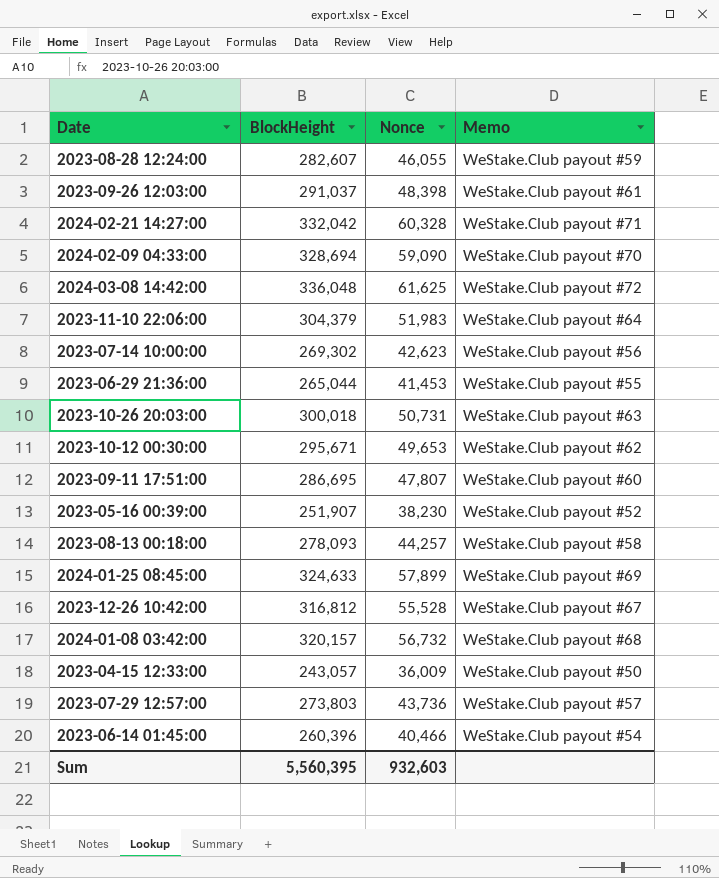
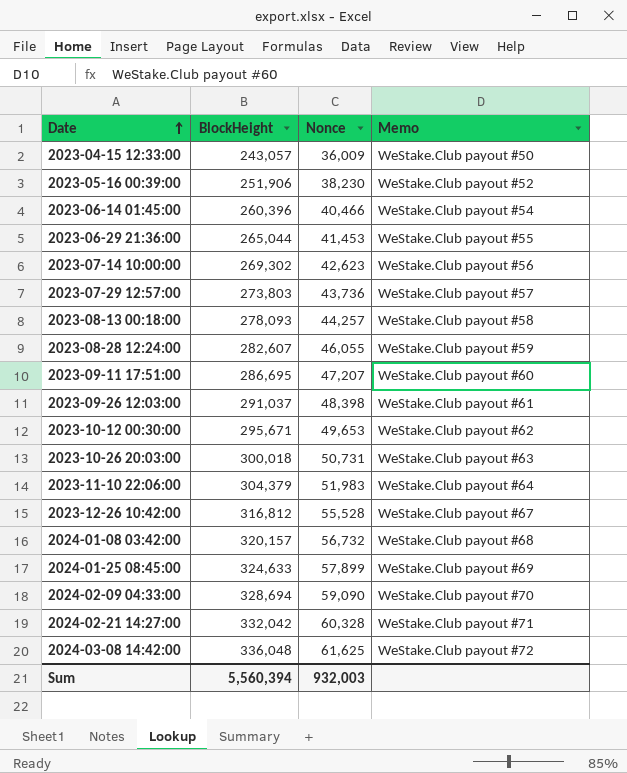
row order: none -> Date ascending
2023-05-16 00:39:00 | BlockHeight: 251,907 -> 251,906
2023-09-11 17:51:00 | Nonce: 47,807 -> 47,207
Sum | BlockHeight: 5,560,395 -> 5,560,394
Sum | Nonce: 932,603 -> 932,003

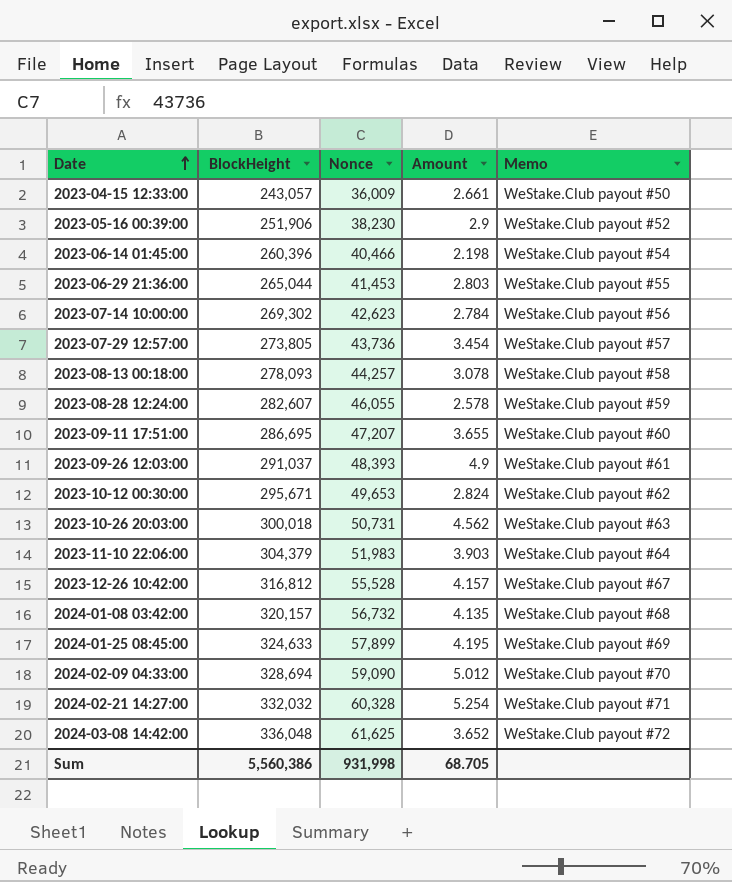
column Amount | position: none -> 4
2023-07-29 12:57:00 | BlockHeight: 273,803 -> 273,805
2023-09-26 12:03:00 | Nonce: 48,398 -> 48,393
2024-02-21 14:27:00 | BlockHeight: 332,042 -> 332,032
Sum | BlockHeight: 5,560,394 -> 5,560,386
Sum | Nonce: 932,003 -> 931,998

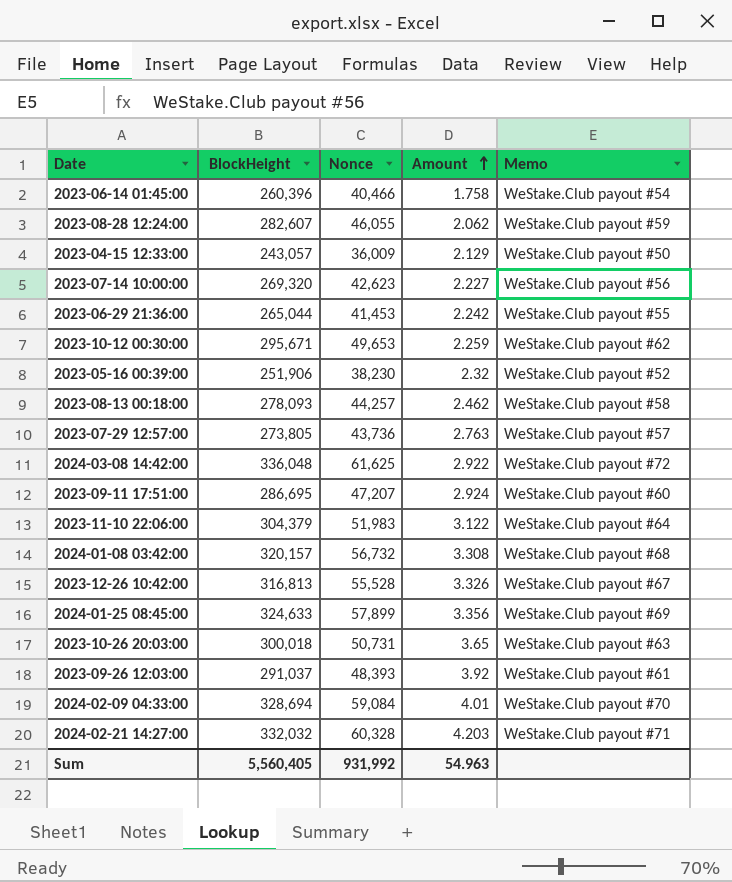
row order: Date ascending -> Amount ascending
2023-06-14 01:45:00 | Amount: 2.198 -> 1.758
2023-08-28 12:24:00 | Amount: 2.578 -> 2.062
2023-04-15 12:33:00 | Amount: 2.661 -> 2.129
2023-07-14 10:00:00 | BlockHeight: 269,302 -> 269,320
2023-07-14 10:00:00 | Amount: 2.784 -> 2.227
2023-06-29 21:36:00 | Amount: 2.803 -> 2.242
2023-10-12 00:30:00 | Amount: 2.824 -> 2.259
2023-05-16 00:39:00 | Amount: 2.9 -> 2.32
2023-08-13 00:18:00 | Amount: 3.078 -> 2.462
2023-07-29 12:57:00 | Amount: 3.454 -> 2.763
2024-03-08 14:42:00 | Amount: 3.652 -> 2.922
2023-09-11 17:51:00 | Amount: 3.655 -> 2.924
2023-11-10 22:06:00 | Amount: 3.903 -> 3.122
2024-01-08 03:42:00 | Amount: 4.135 -> 3.308
2023-12-26 10:42:00 | BlockHeight: 316,812 -> 316,813
2023-12-26 10:42:00 | Amount: 4.157 -> 3.326
2024-01-25 08:45:00 | Amount: 4.195 -> 3.356
2023-10-26 20:03:00 | Amount: 4.562 -> 3.65
2023-09-26 12:03:00 | Amount: 4.9 -> 3.92
2024-02-09 04:33:00 | Nonce: 59,090 -> 59,084
2024-02-09 04:33:00 | Amount: 5.012 -> 4.01
2024-02-21 14:27:00 | Amount: 5.254 -> 4.203
Sum | BlockHeight: 5,560,386 -> 5,560,405
Sum | Nonce: 931,998 -> 931,992
Sum | Amount: 68.705 -> 54.963

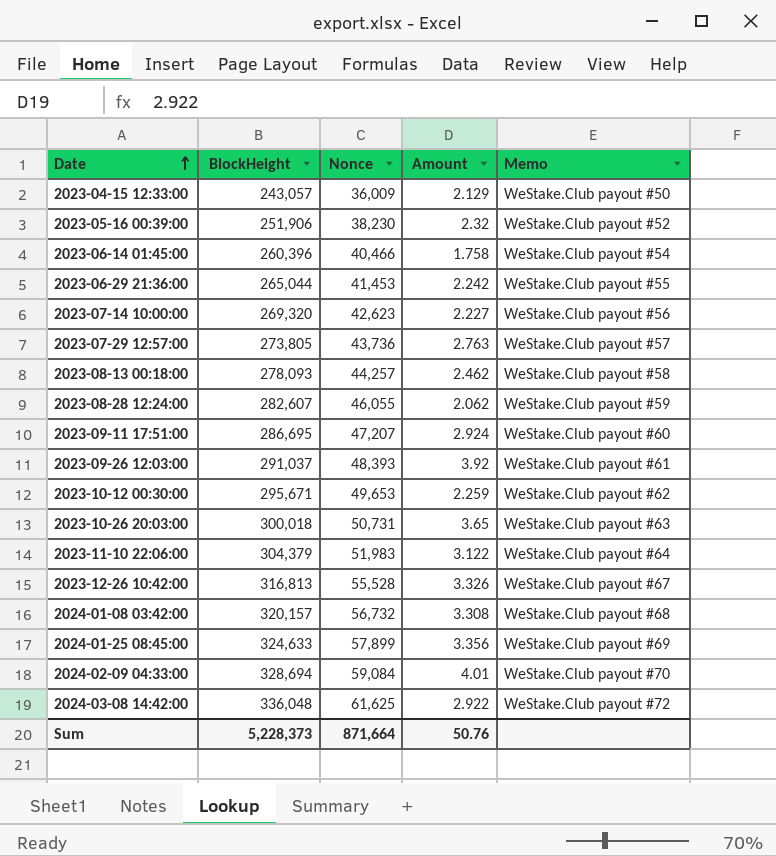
row order: Amount ascending -> Date ascending
row 2024-02-21 14:27:00: 332,032 | 60,328 | 4.203 | WeStake.Club payout #71 -> none
Sum | BlockHeight: 5,560,405 -> 5,228,373
Sum | Nonce: 931,992 -> 871,664
Sum | Amount: 54.963 -> 50.76

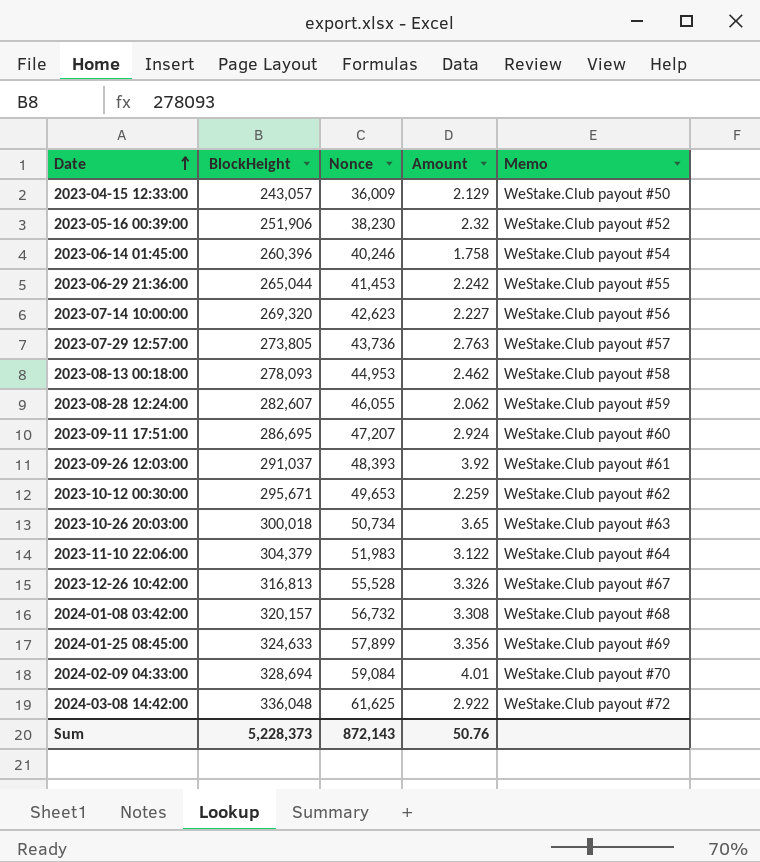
2023-06-14 01:45:00 | Nonce: 40,466 -> 40,246
2023-08-13 00:18:00 | Nonce: 44,257 -> 44,953
2023-10-26 20:03:00 | Nonce: 50,731 -> 50,734
Sum | Nonce: 871,664 -> 872,143

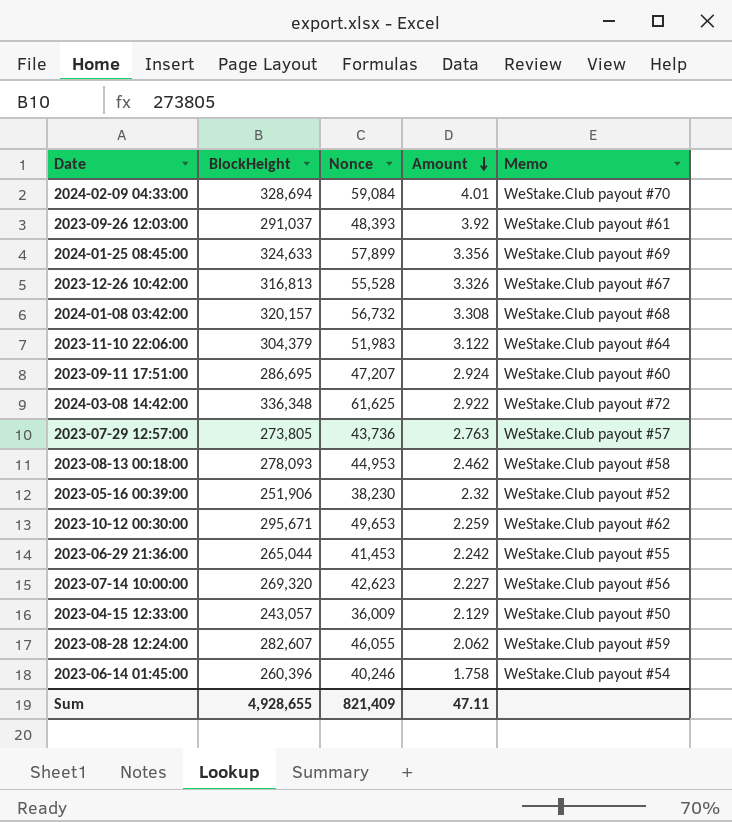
row order: Date ascending -> Amount descending
row 2023-10-26 20:03:00: 300,018 | 50,734 | 3.65 | WeStake.Club payout #63 -> none
2024-03-08 14:42:00 | BlockHeight: 336,048 -> 336,348
Sum | BlockHeight: 5,228,373 -> 4,928,655
Sum | Nonce: 872,143 -> 821,409
Sum | Amount: 50.76 -> 47.11

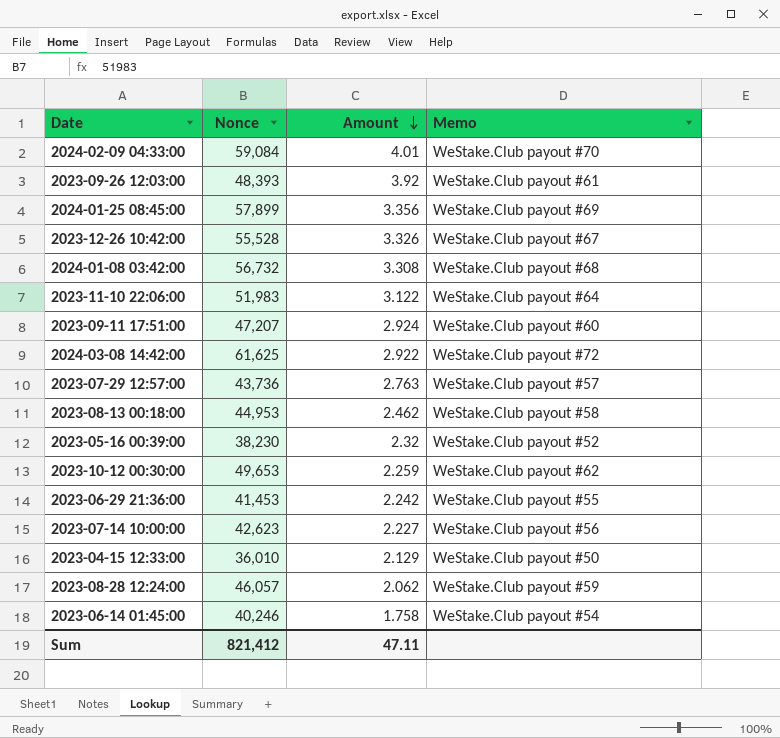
column BlockHeight | position: 2 -> none
2023-04-15 12:33:00 | Nonce: 36,009 -> 36,010
2023-08-28 12:24:00 | Nonce: 46,055 -> 46,057
Sum | Nonce: 821,409 -> 821,412

